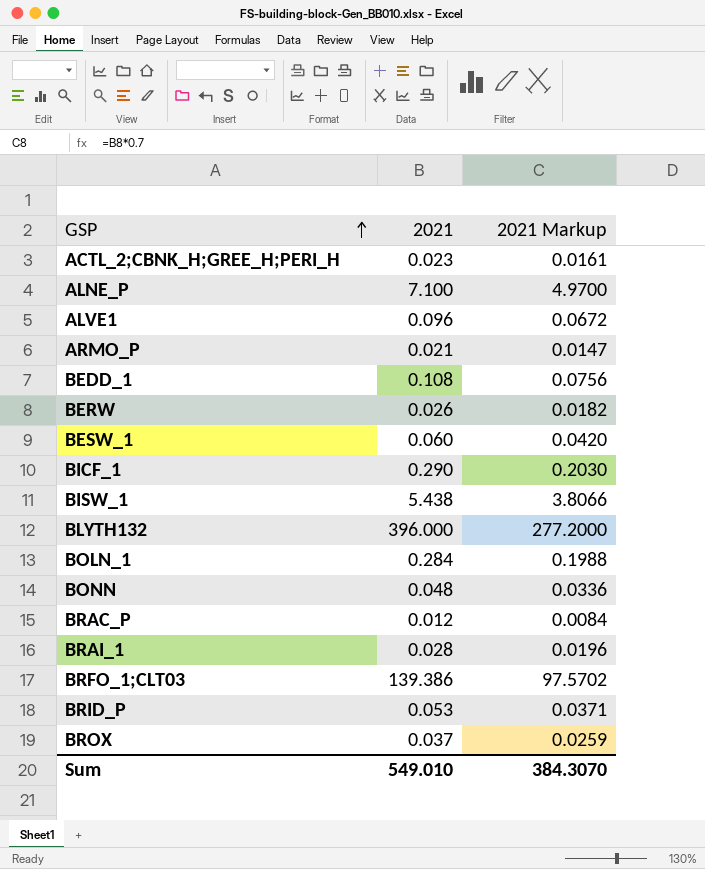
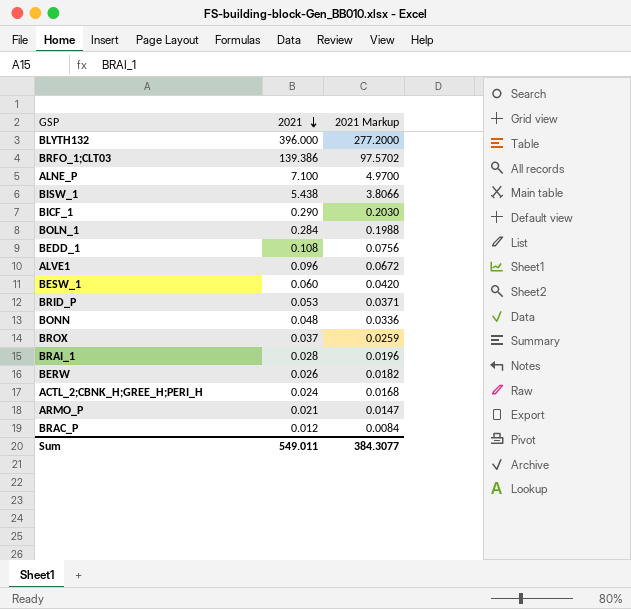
row order: GSP ascending -> 2021 descending
ACTL_2;CBNK_H;GREE_H;PERI_H | 2021: 0.023 -> 0.024
ACTL_2;CBNK_H;GREE_H;PERI_H | 2021 Markup: 0.0161 -> 0.0168
Sum | 2021: 549.010 -> 549.011
Sum | 2021 Markup: 384.3070 -> 384.3077

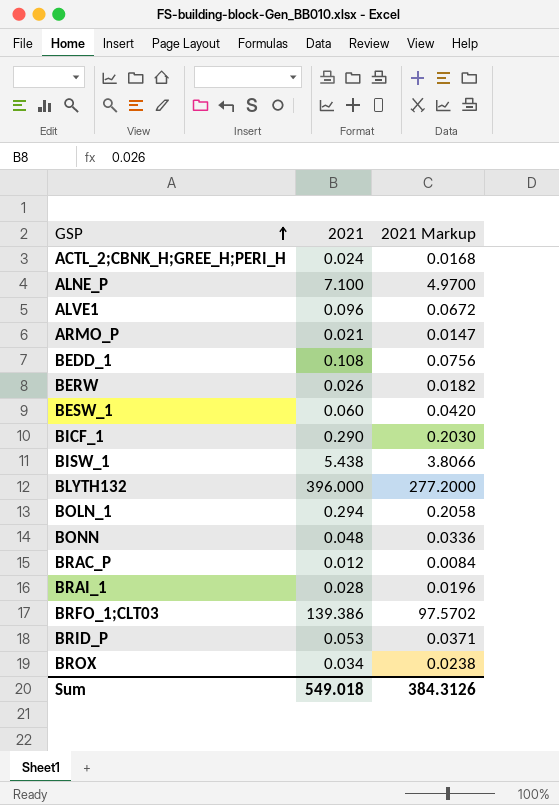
row order: 2021 descending -> GSP ascending
BOLN_1 | 2021: 0.284 -> 0.294
BOLN_1 | 2021 Markup: 0.1988 -> 0.2058
BROX | 2021: 0.037 -> 0.034
BROX | 2021 Markup: 0.0259 -> 0.0238
Sum | 2021: 549.011 -> 549.018
Sum | 2021 Markup: 384.3077 -> 384.3126

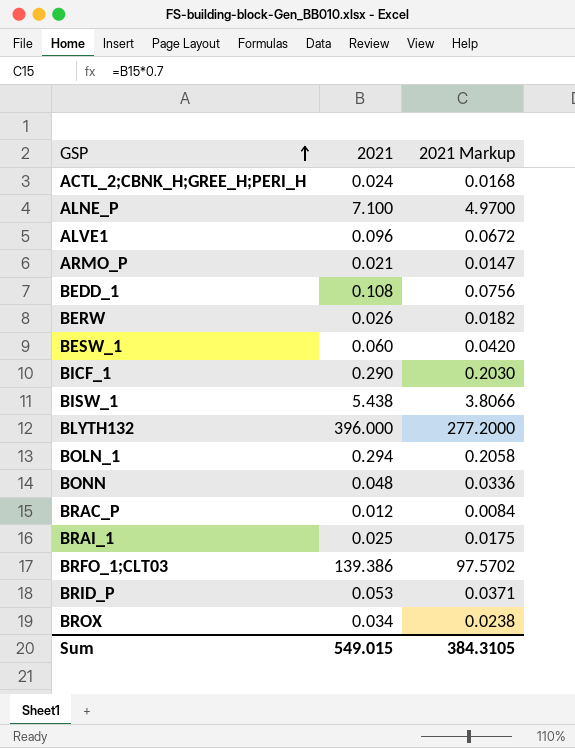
BRAI_1 | 2021: 0.028 -> 0.025
BRAI_1 | 2021 Markup: 0.0196 -> 0.0175
Sum | 2021: 549.018 -> 549.015
Sum | 2021 Markup: 384.3126 -> 384.3105

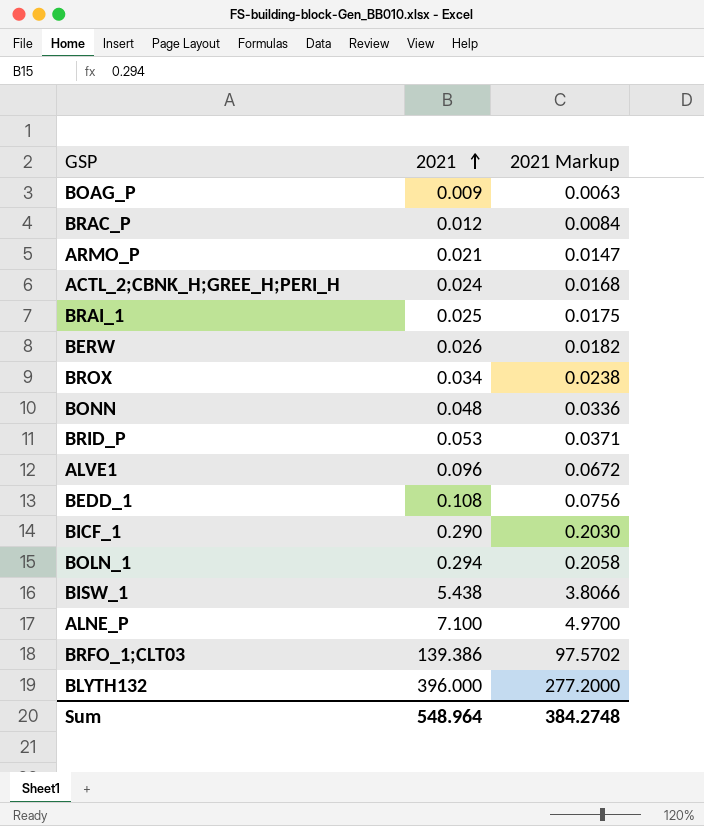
row order: GSP ascending -> 2021 ascending
row BESW_1: 0.060 | 0.0420 -> none
row BOAG_P: none -> 0.009 | 0.0063
Sum | 2021: 549.015 -> 548.964
Sum | 2021 Markup: 384.3105 -> 384.2748

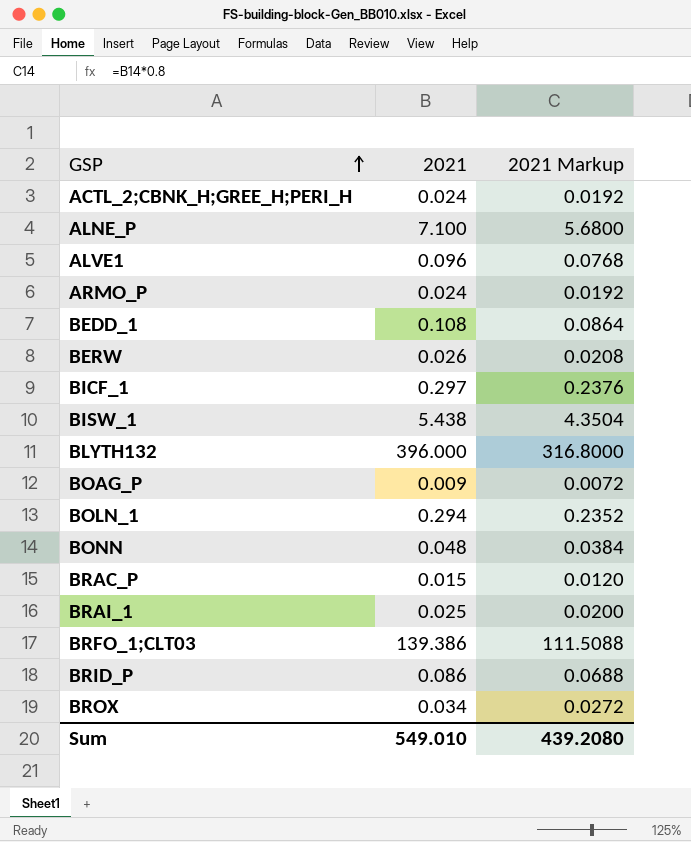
row order: 2021 ascending -> GSP ascending
column 2021 Markup | formula: [2021] * 0.7 -> [2021] * 0.8
ARMO_P | 2021: 0.021 -> 0.024
BICF_1 | 2021: 0.290 -> 0.297
BRAC_P | 2021: 0.012 -> 0.015
BRID_P | 2021: 0.053 -> 0.086
Sum | 2021: 548.964 -> 549.010
Sum | 2021 Markup: 384.2748 -> 439.2080

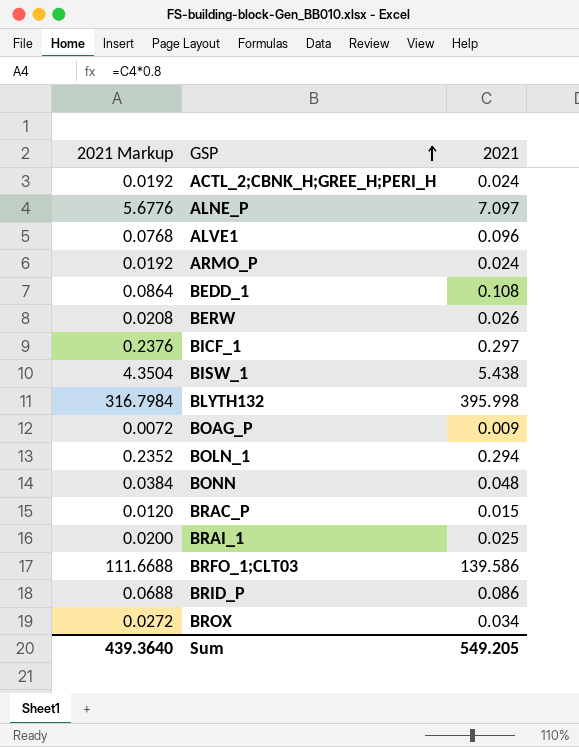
column 2021 Markup | position: 3 -> 1
ALNE_P | 2021 Markup: 5.6800 -> 5.6776
ALNE_P | 2021: 7.100 -> 7.097
BLYTH132 | 2021 Markup: 316.8000 -> 316.7984
BLYTH132 | 2021: 396.000 -> 395.998
BRFO_1;CLT03 | 2021 Markup: 111.5088 -> 111.6688
BRFO_1;CLT03 | 2021: 139.386 -> 139.586
Sum | 2021 Markup: 439.2080 -> 439.3640
Sum | 2021: 549.010 -> 549.205

